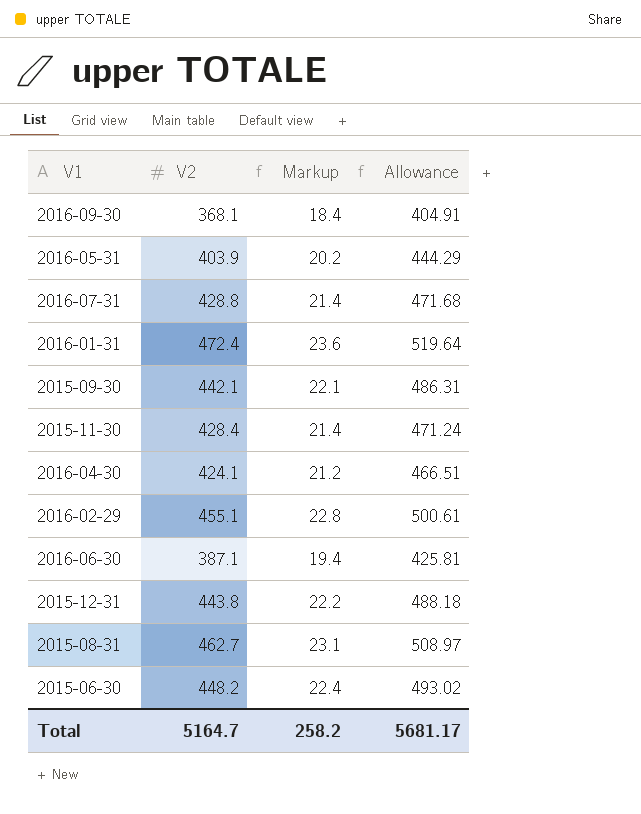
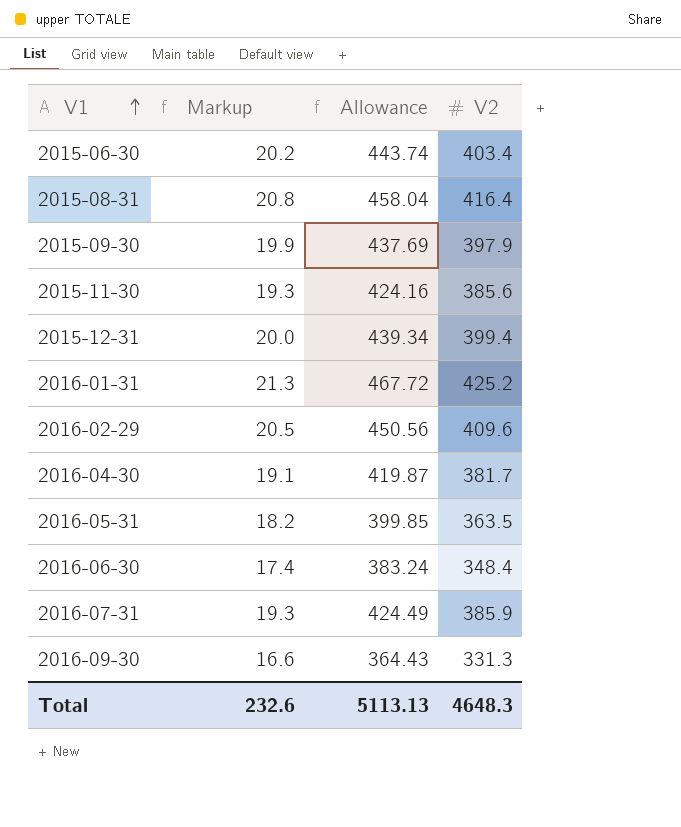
row order: none -> V1 ascending
column V2 | position: 2 -> 4
2015-06-30 | Markup: 22.4 -> 20.2
2015-06-30 | Allowance: 493.02 -> 443.74
2015-06-30 | V2: 448.2 -> 403.4
2015-08-31 | Markup: 23.1 -> 20.8
2015-08-31 | Allowance: 508.97 -> 458.04
2015-08-31 | V2: 462.7 -> 416.4
2015-09-30 | Markup: 22.1 -> 19.9
2015-09-30 | Allowance: 486.31 -> 437.69
2015-09-30 | V2: 442.1 -> 397.9
2015-11-30 | Markup: 21.4 -> 19.3
2015-11-30 | Allowance: 471.24 -> 424.16
2015-11-30 | V2: 428.4 -> 385.6
2015-12-31 | Markup: 22.2 -> 20.0
2015-12-31 | Allowance: 488.18 -> 439.34
2015-12-31 | V2: 443.8 -> 399.4
2016-01-31 | Markup: 23.6 -> 21.3
2016-01-31 | Allowance: 519.64 -> 467.72
2016-01-31 | V2: 472.4 -> 425.2
2016-02-29 | Markup: 22.8 -> 20.5
2016-02-29 | Allowance: 500.61 -> 450.56
2016-02-29 | V2: 455.1 -> 409.6
2016-04-30 | Markup: 21.2 -> 19.1
2016-04-30 | Allowance: 466.51 -> 419.87
2016-04-30 | V2: 424.1 -> 381.7
2016-05-31 | Markup: 20.2 -> 18.2
2016-05-31 | Allowance: 444.29 -> 399.85
2016-05-31 | V2: 403.9 -> 363.5
2016-06-30 | Markup: 19.4 -> 17.4
2016-06-30 | Allowance: 425.81 -> 383.24
2016-06-30 | V2: 387.1 -> 348.4
2016-07-31 | Markup: 21.4 -> 19.3
2016-07-31 | Allowance: 471.68 -> 424.49
2016-07-31 | V2: 428.8 -> 385.9
2016-09-30 | Markup: 18.4 -> 16.6
2016-09-30 | Allowance: 404.91 -> 364.43
2016-09-30 | V2: 368.1 -> 331.3
Total | Markup: 258.2 -> 232.6
Total | Allowance: 5681.17 -> 5113.13
Total | V2: 5164.7 -> 4648.3

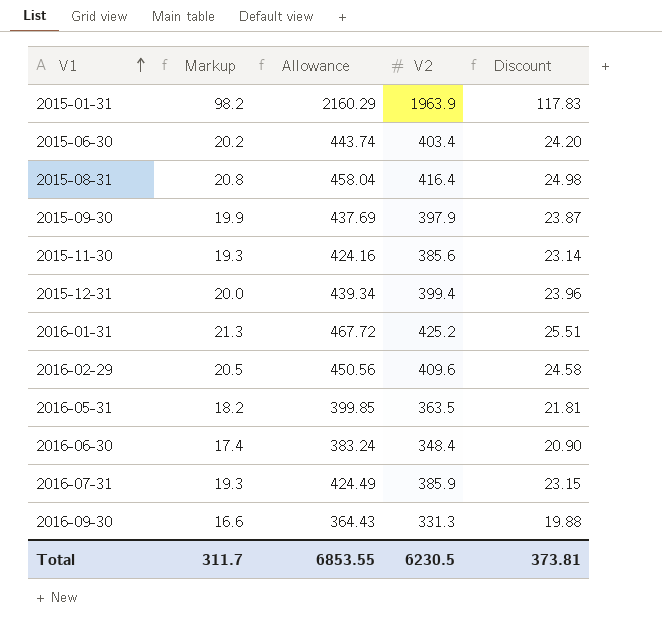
column Discount | formula: none -> [V2] * 0.06
row 2016-04-30: 19.1 | 419.87 | 381.7 -> none
row 2015-01-31: none -> 98.2 | 2160.29 | 1963.9 | 117.83
Total | Markup: 232.6 -> 311.7
Total | Allowance: 5113.13 -> 6853.55
Total | V2: 4648.3 -> 6230.5

